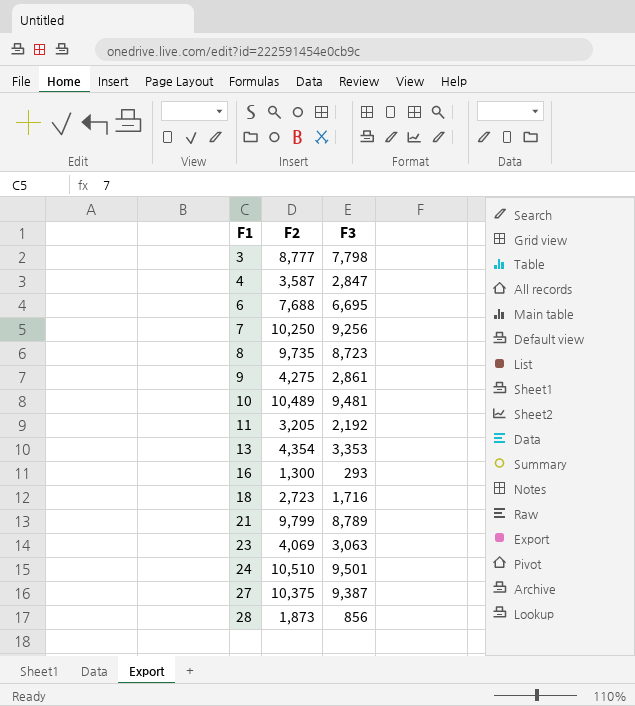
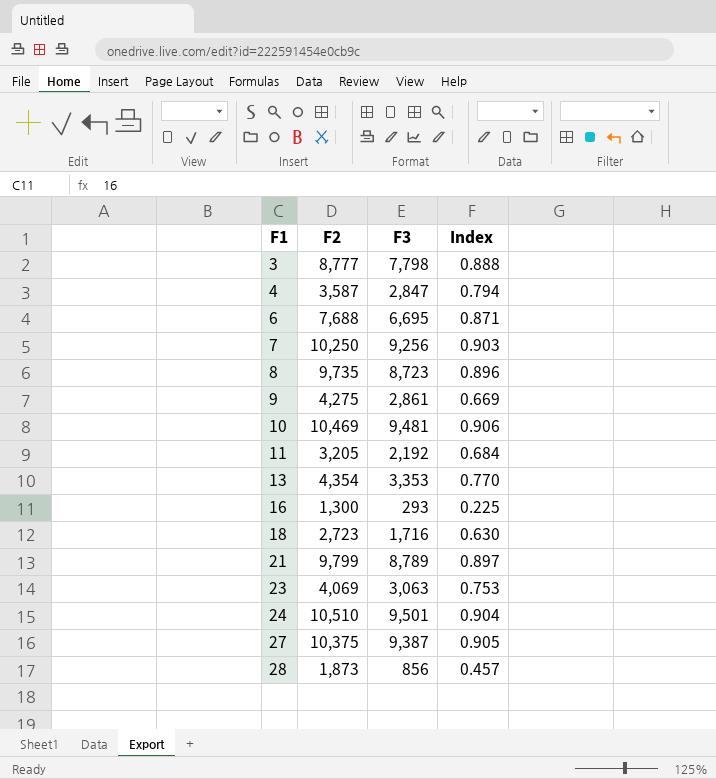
column Index | formula: none -> [F3] / [F2]
10 | F2: 10,489 -> 10,469

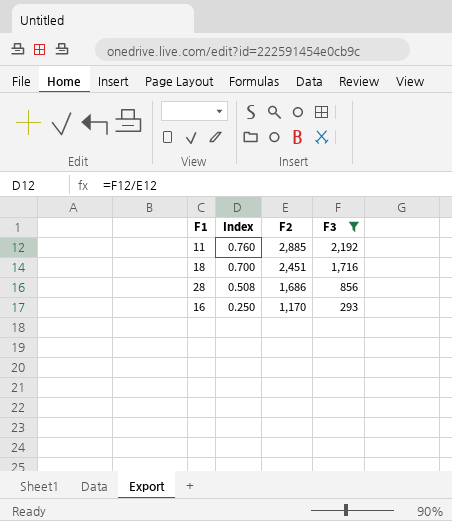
filter: none -> F3 <= 2,192
row order: F1 ascending -> Index descending
column Index | position: 4 -> 2
11 | Index: 0.684 -> 0.760
11 | F2: 3,205 -> 2,885
18 | Index: 0.630 -> 0.700
18 | F2: 2,723 -> 2,451
28 | Index: 0.457 -> 0.508
28 | F2: 1,873 -> 1,686
16 | Index: 0.225 -> 0.250
16 | F2: 1,300 -> 1,170

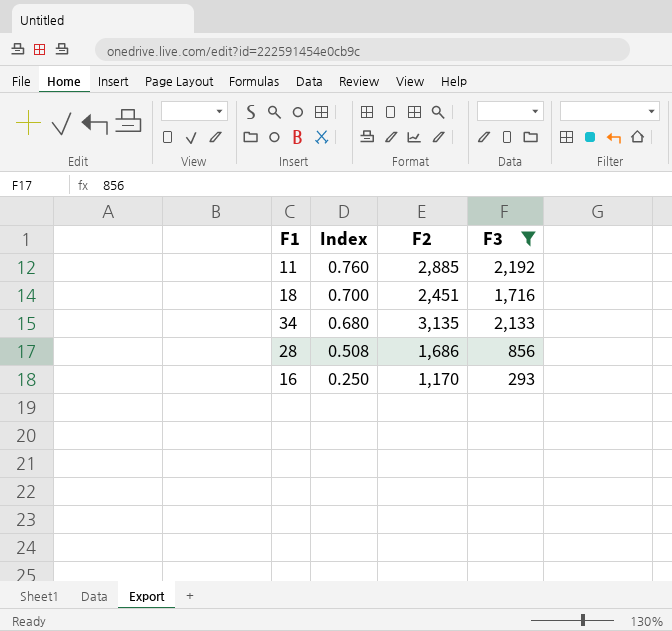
row 34: none -> 0.680 | 3,135 | 2,133

